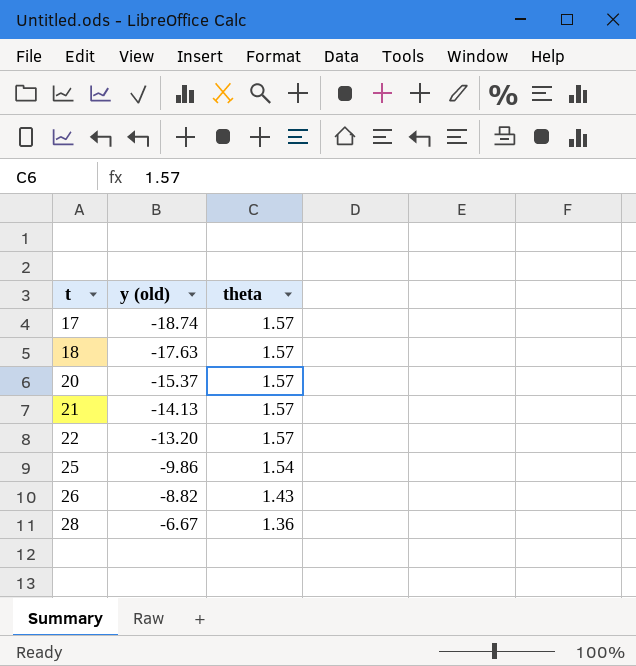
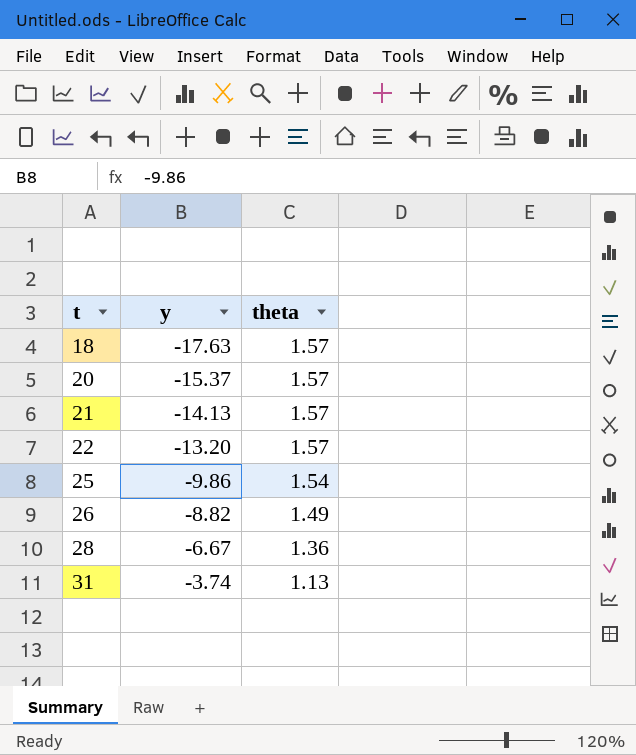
column name: y (old) -> y
row 17: -18.74 | 1.57 -> none
26 | theta: 1.43 -> 1.49
row 31: none -> -3.74 | 1.13

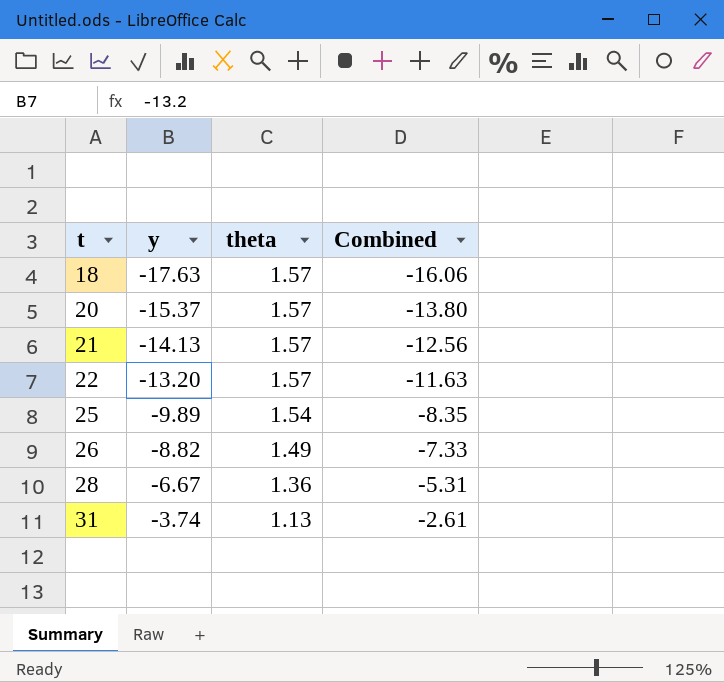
column Combined | formula: none -> [y] + [theta]
25 | y: -9.86 -> -9.89

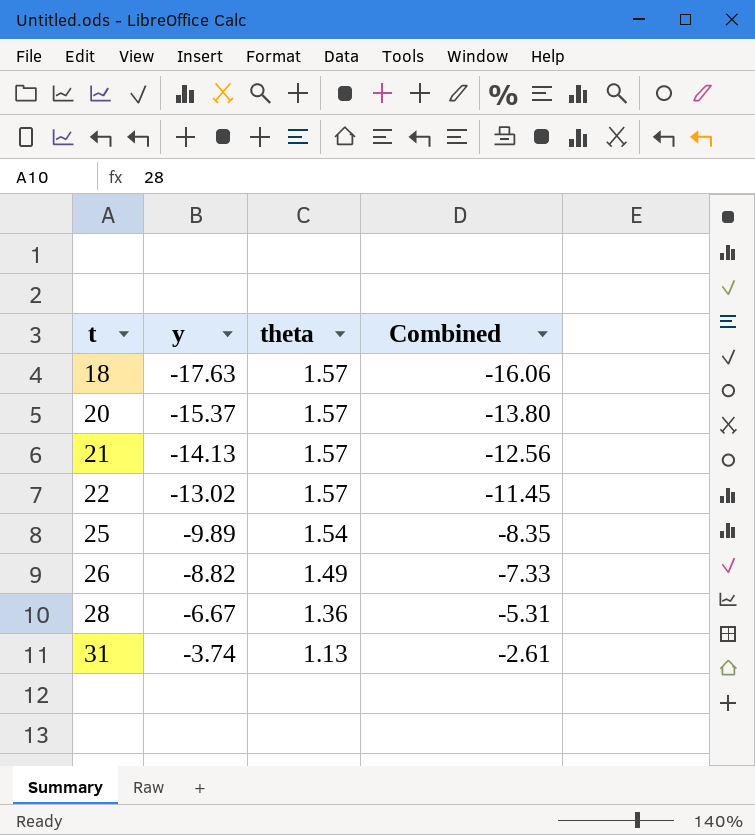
22 | y: -13.20 -> -13.02
22 | Combined: -11.63 -> -11.45

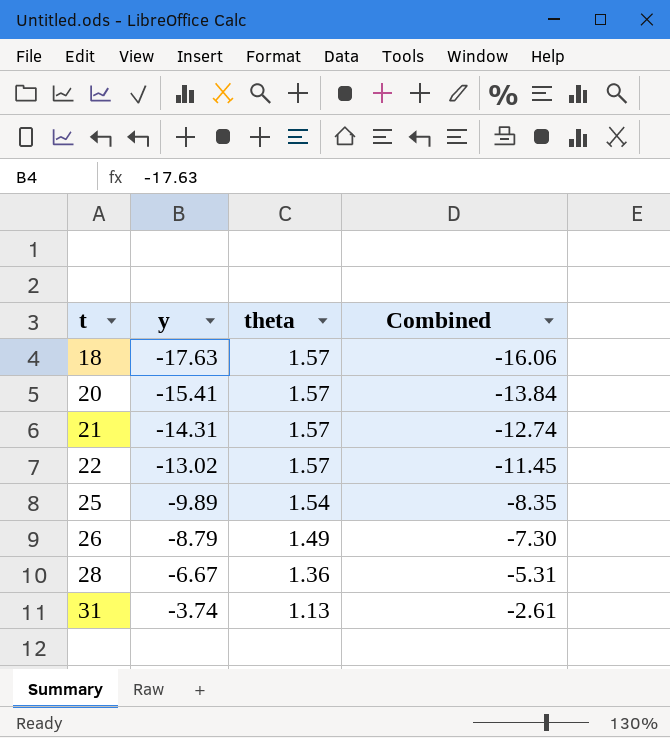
20 | y: -15.37 -> -15.41
20 | Combined: -13.80 -> -13.84
21 | y: -14.13 -> -14.31
21 | Combined: -12.56 -> -12.74
26 | y: -8.82 -> -8.79
26 | Combined: -7.33 -> -7.30

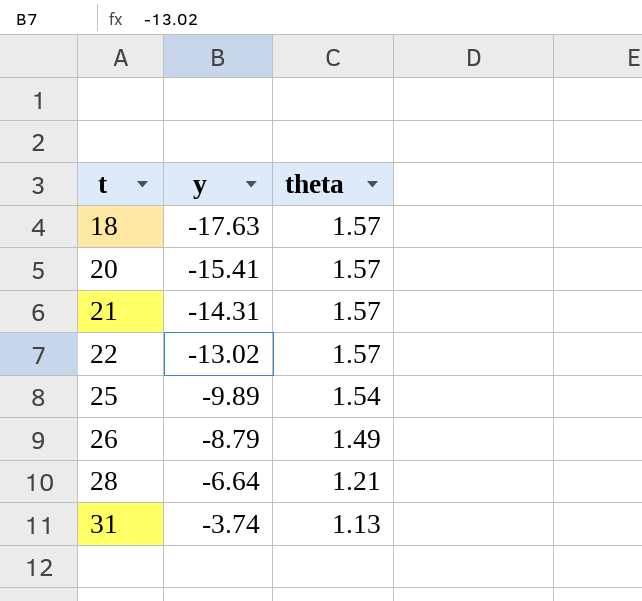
column Combined | formula: [y] + [theta] -> none
28 | y: -6.67 -> -6.64
28 | theta: 1.36 -> 1.21

